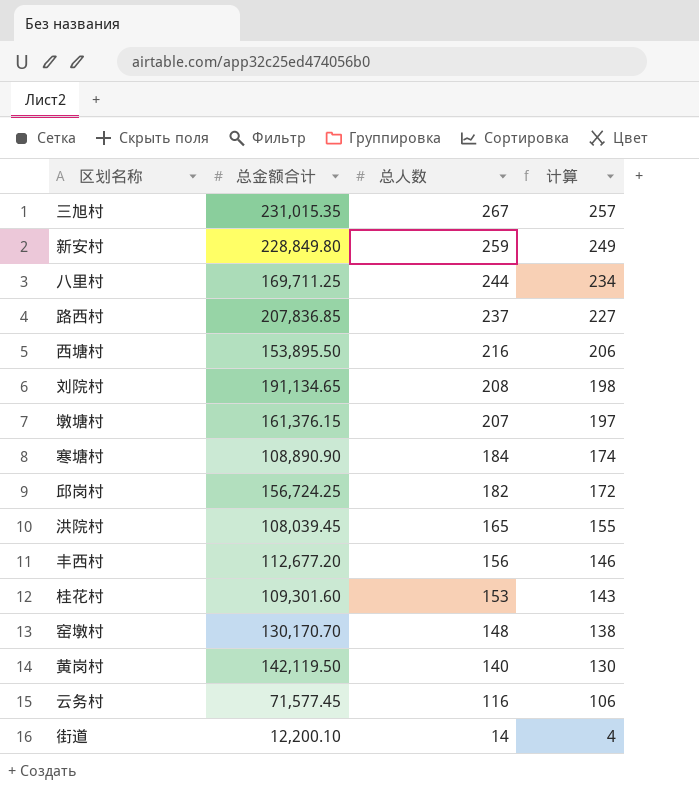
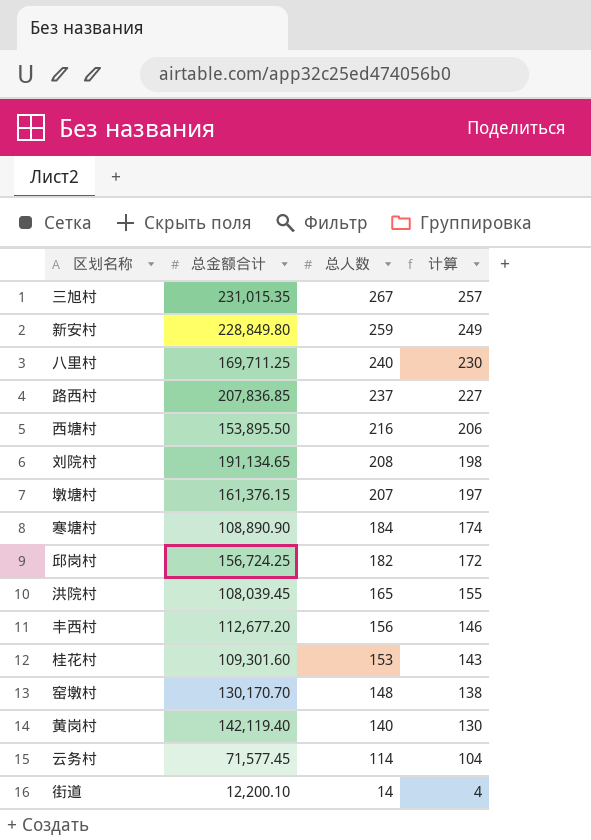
八里村 | 总人数: 244 -> 240
八里村 | 计算: 234 -> 230
黄岗村 | 总金额合计: 142,119.50 -> 142,119.40
云务村 | 总人数: 116 -> 114
云务村 | 计算: 106 -> 104

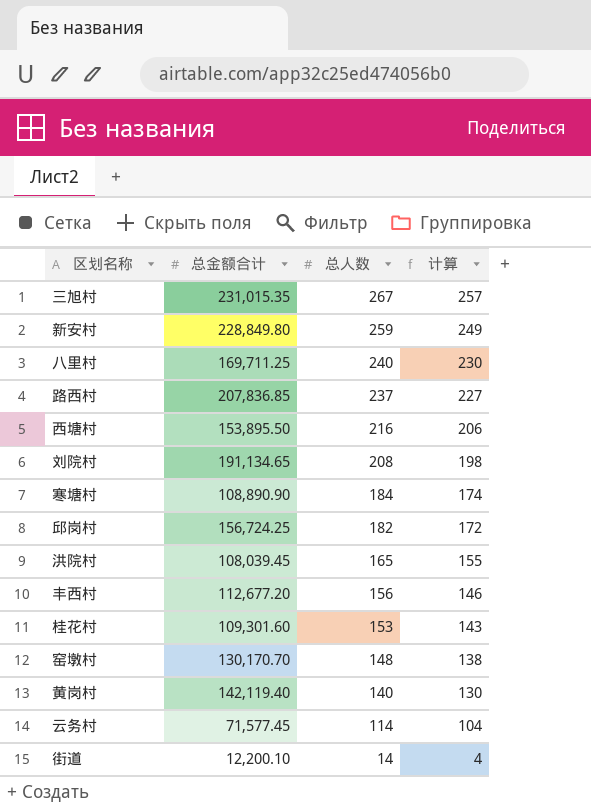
row 墩塘村: 161,376.15 | 207 | 197 -> none

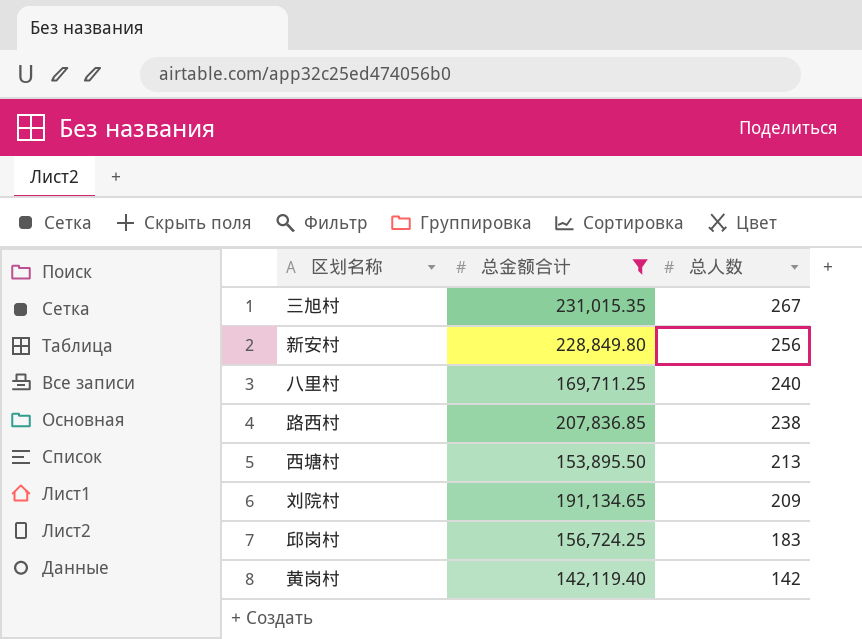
filter: none -> 总金额合计 >= 142,119.40
column 计算 | formula: [总人数] - 10 -> none
新安村 | 总人数: 259 -> 256
路西村 | 总人数: 237 -> 238
西塘村 | 总人数: 216 -> 213
刘院村 | 总人数: 208 -> 209
邱岗村 | 总人数: 182 -> 183
黄岗村 | 总人数: 140 -> 142

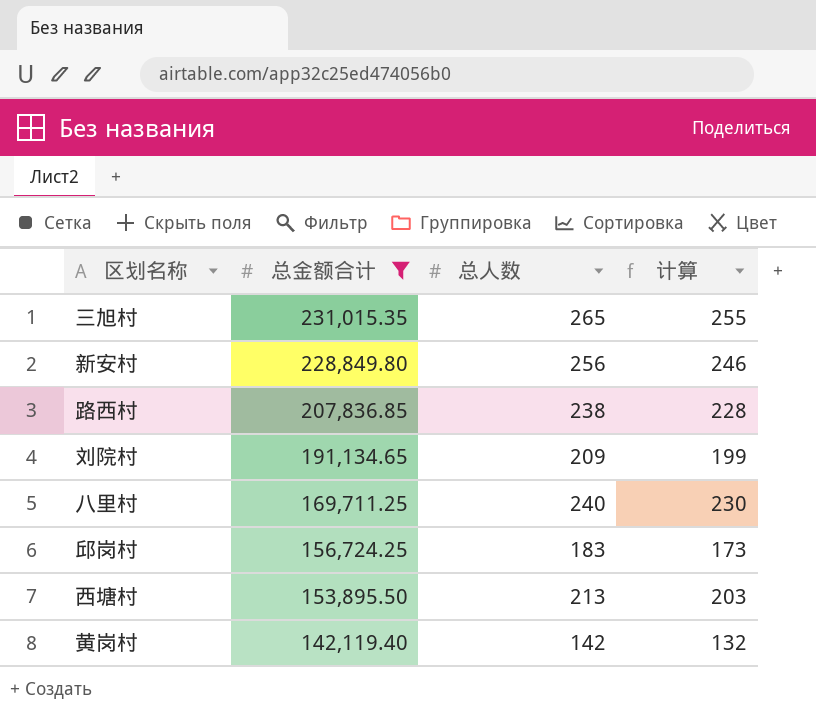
row order: 总人数 descending -> 总金额合计 descending
column 计算 | formula: none -> [总人数] - 10
三旭村 | 总人数: 267 -> 265

